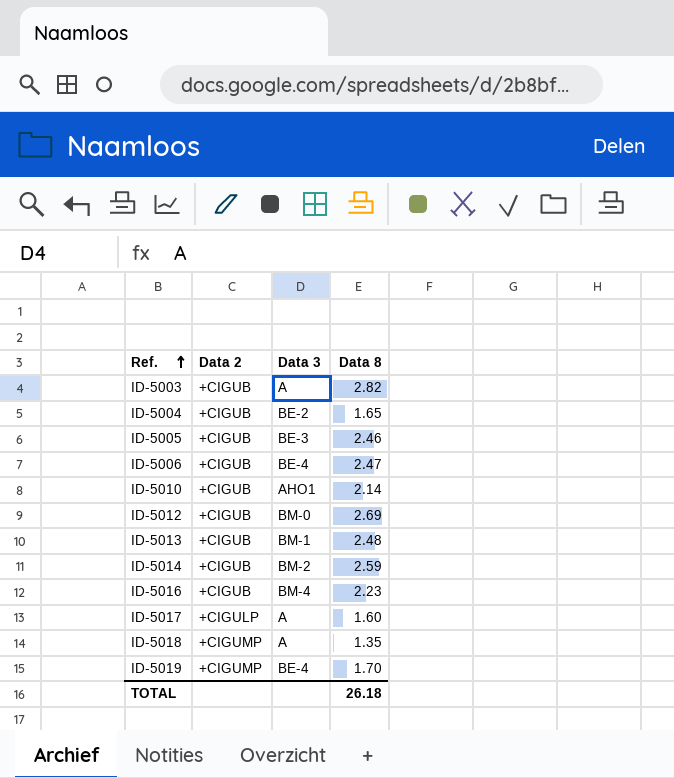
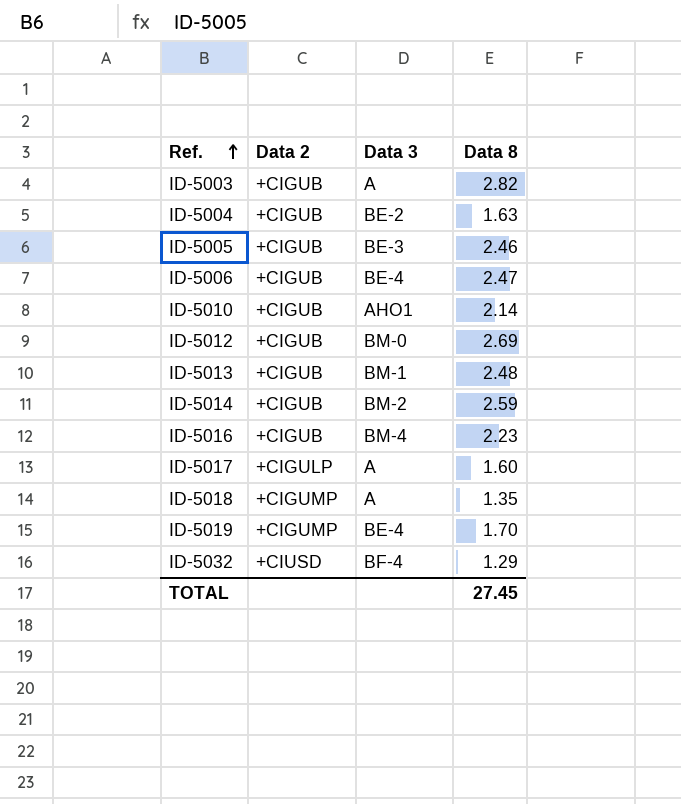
ID-5004 | Data 8: 1.65 -> 1.63
row ID-5032: none -> +CIUSD | BF-4 | 1.29
TOTAL | Data 8: 26.18 -> 27.45

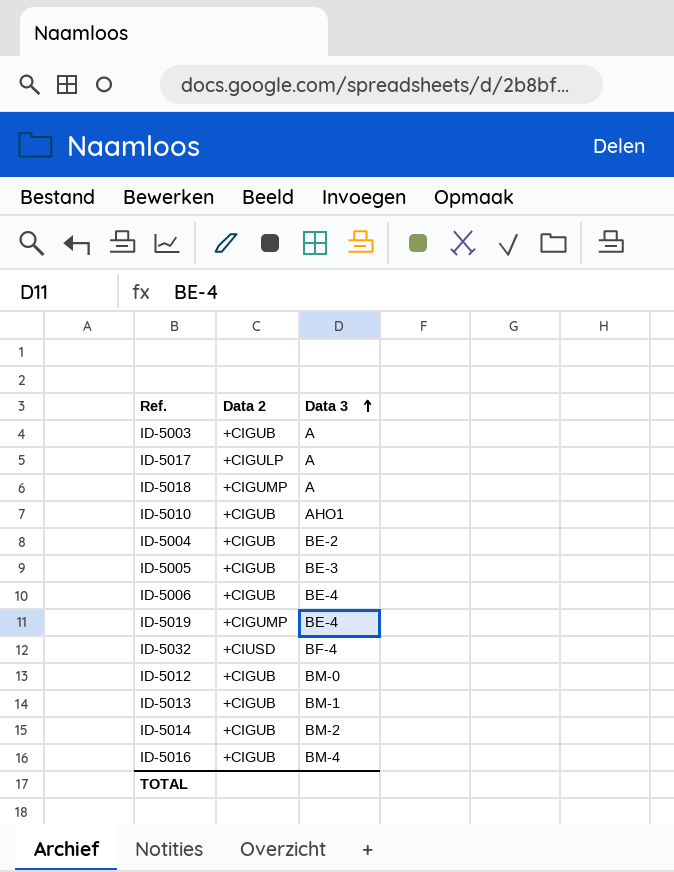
row order: Ref. ascending -> Data 3 ascending
column Data 8 | position: 4 -> none

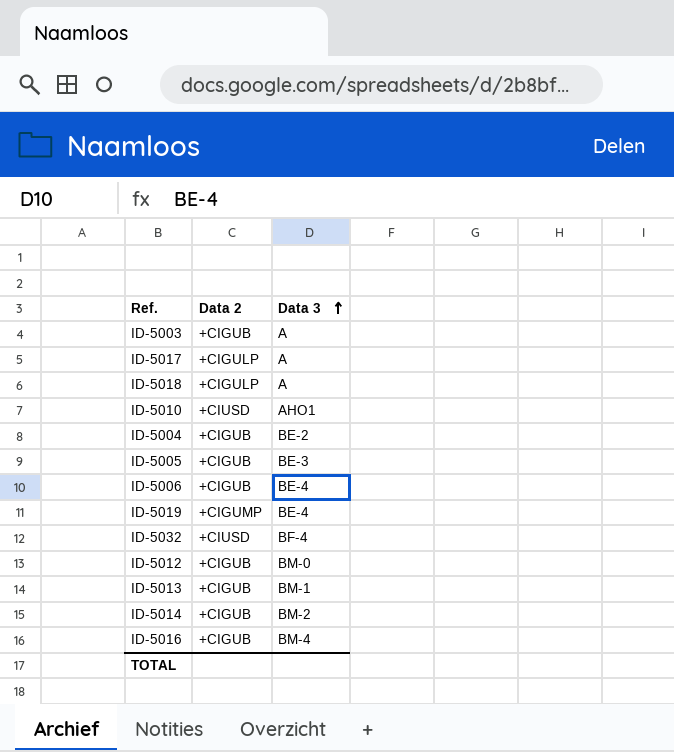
ID-5018 | Data 2: +CIGUMP -> +CIGULP
ID-5010 | Data 2: +CIGUB -> +CIUSD

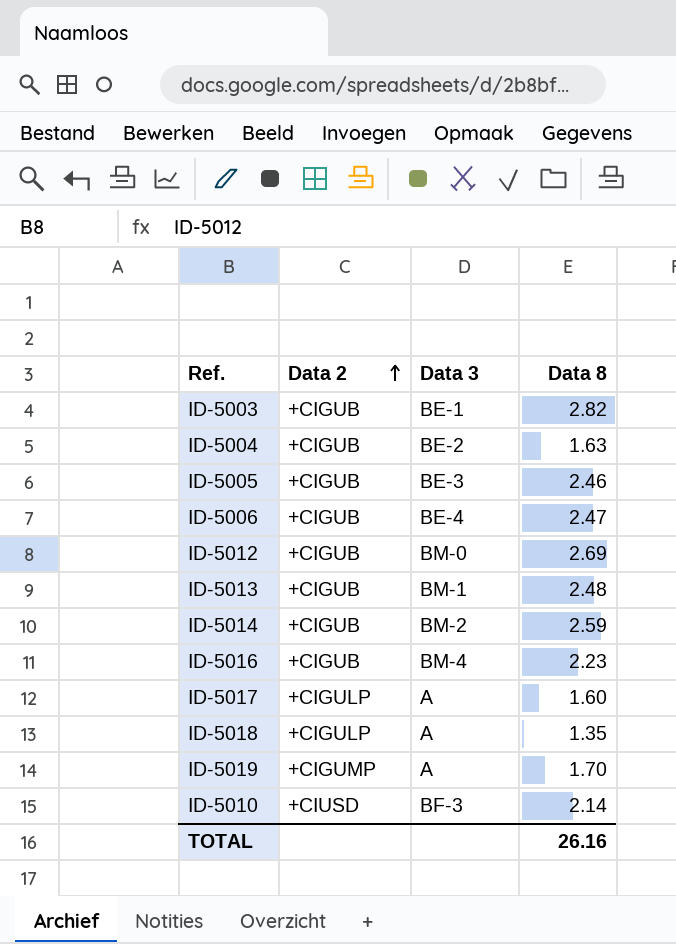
row order: Data 3 ascending -> Data 2 ascending
column Data 8 | position: none -> 4
row ID-5032: +CIUSD | BF-4 -> none
ID-5003 | Data 3: A -> BE-1
ID-5019 | Data 3: BE-4 -> A
ID-5010 | Data 3: AHO1 -> BF-3

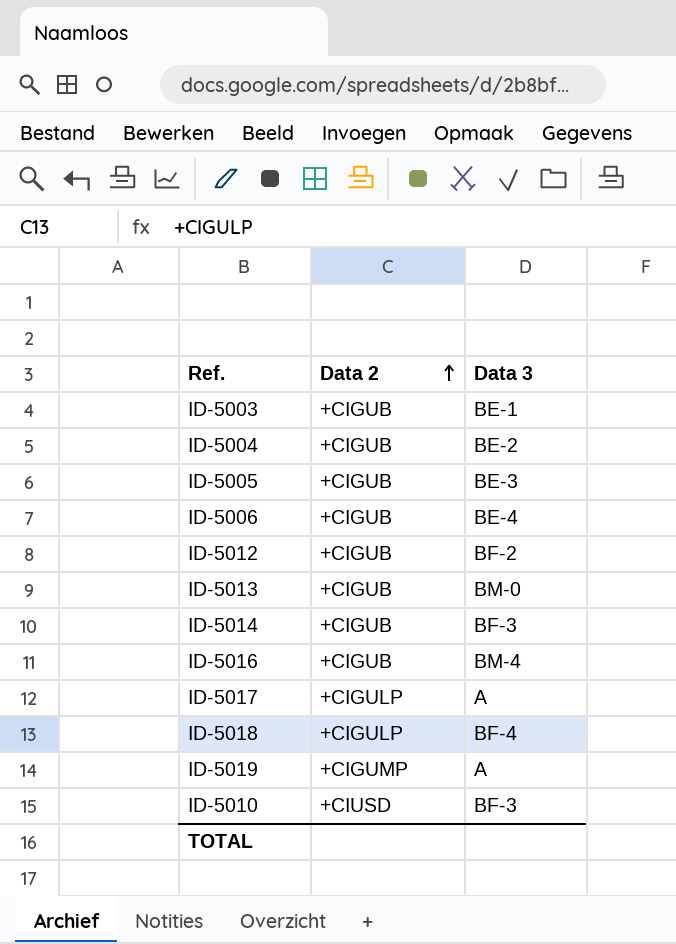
column Data 8 | position: 4 -> none
ID-5012 | Data 3: BM-0 -> BF-2
ID-5013 | Data 3: BM-1 -> BM-0
ID-5014 | Data 3: BM-2 -> BF-3
ID-5018 | Data 3: A -> BF-4

